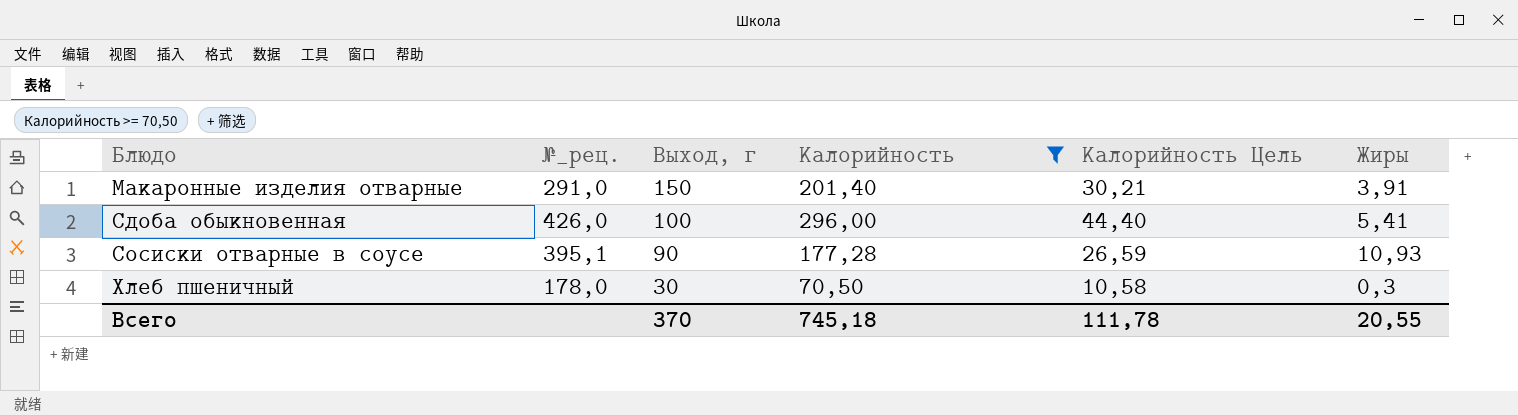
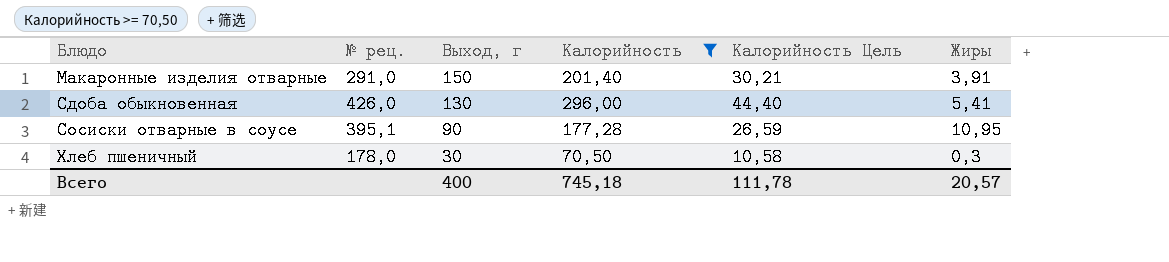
column name: №_рец. -> № рец.
Сдоба обыкновенная | Выход, г: 100 -> 130
Сосиски отварные в соусе | Жиры: 10,93 -> 10,95
Всего | Выход, г: 370 -> 400
Всего | Жиры: 20,55 -> 20,57

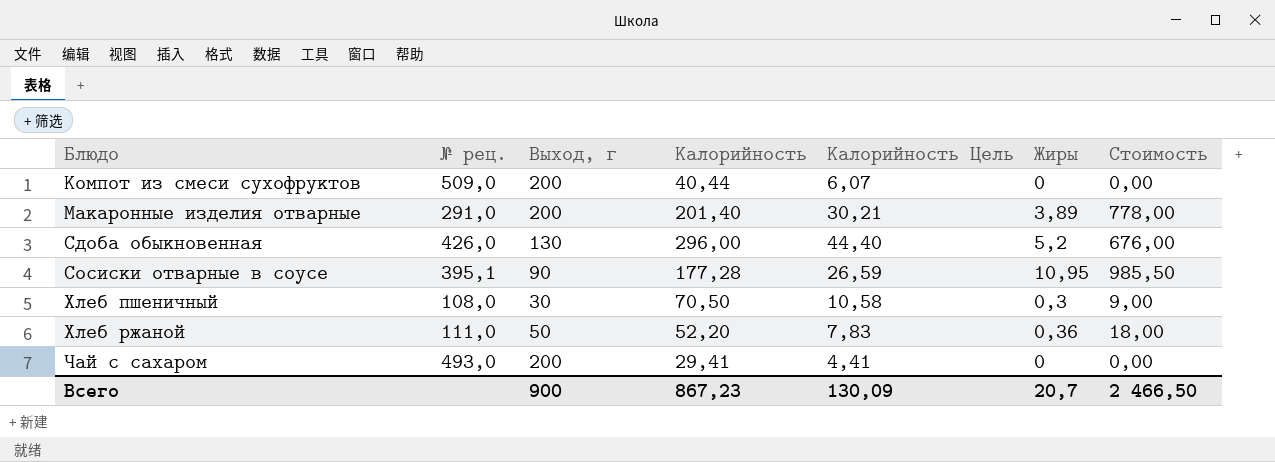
filter: Калорийность >= 70,50 -> none
column Стоимость | formula: none -> [Выход, г] * [Жиры]
Макаронные изделия отварные | Выход, г: 150 -> 200
Макаронные изделия отварные | Жиры: 3,91 -> 3,89
Сдоба обыкновенная | Жиры: 5,41 -> 5,2
Хлеб пшеничный | № рец.: 178,0 -> 108,0
Всего | Выход, г: 400 -> 900
Всего | Калорийность: 745,18 -> 867,23
Всего | Калорийность Цель: 111,78 -> 130,09
Всего | Жиры: 20,57 -> 20,7

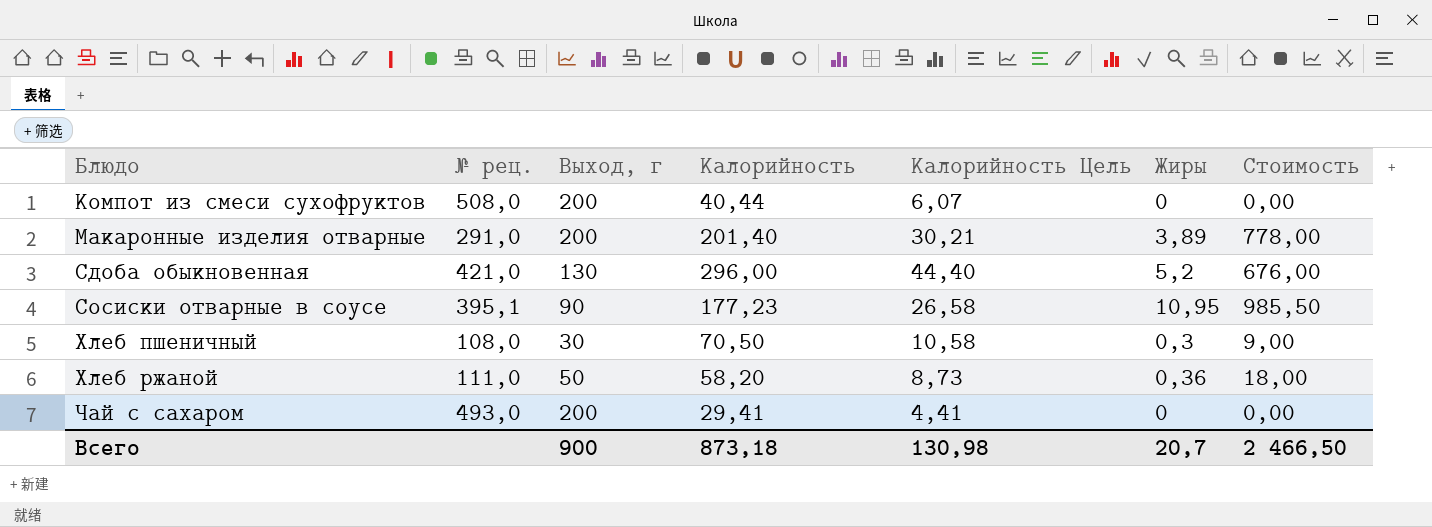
Компот из смеси сухофруктов | № рец.: 509,0 -> 508,0
Сдоба обыкновенная | № рец.: 426,0 -> 421,0
Сосиски отварные в соусе | Калорийность: 177,28 -> 177,23
Сосиски отварные в соусе | Калорийность Цель: 26,59 -> 26,58
Хлеб ржаной | Калорийность: 52,20 -> 58,20
Хлеб ржаной | Калорийность Цель: 7,83 -> 8,73
Всего | Калорийность: 867,23 -> 873,18
Всего | Калорийность Цель: 130,09 -> 130,98

